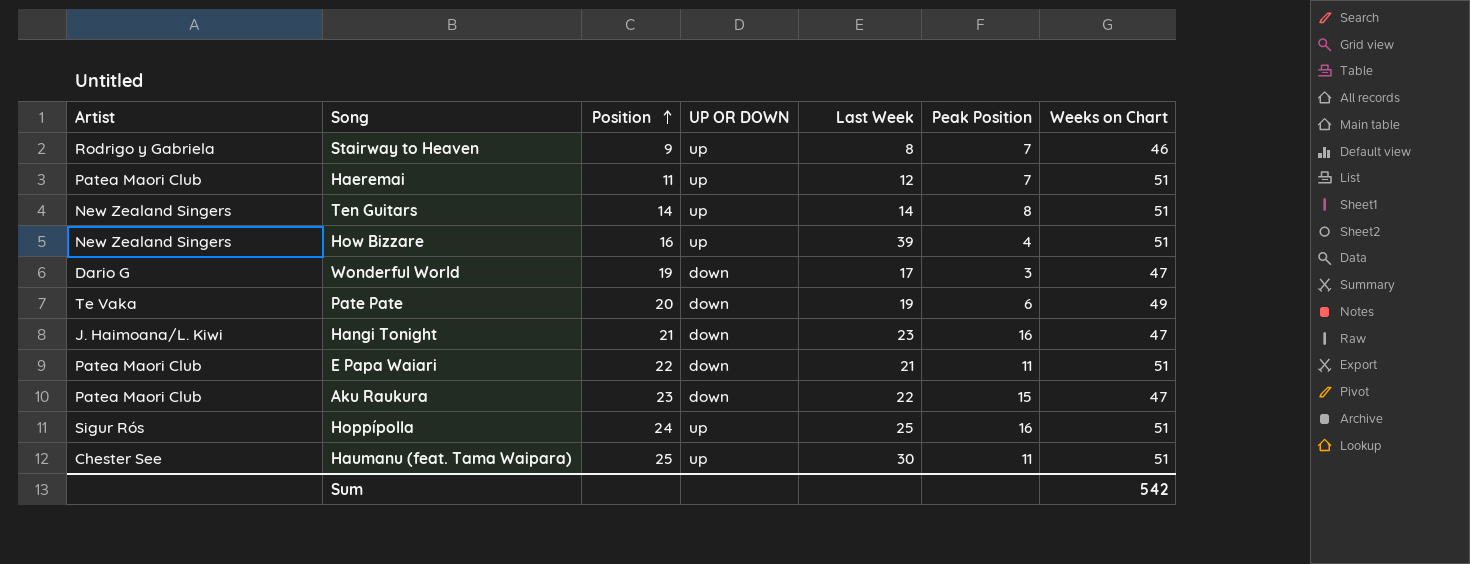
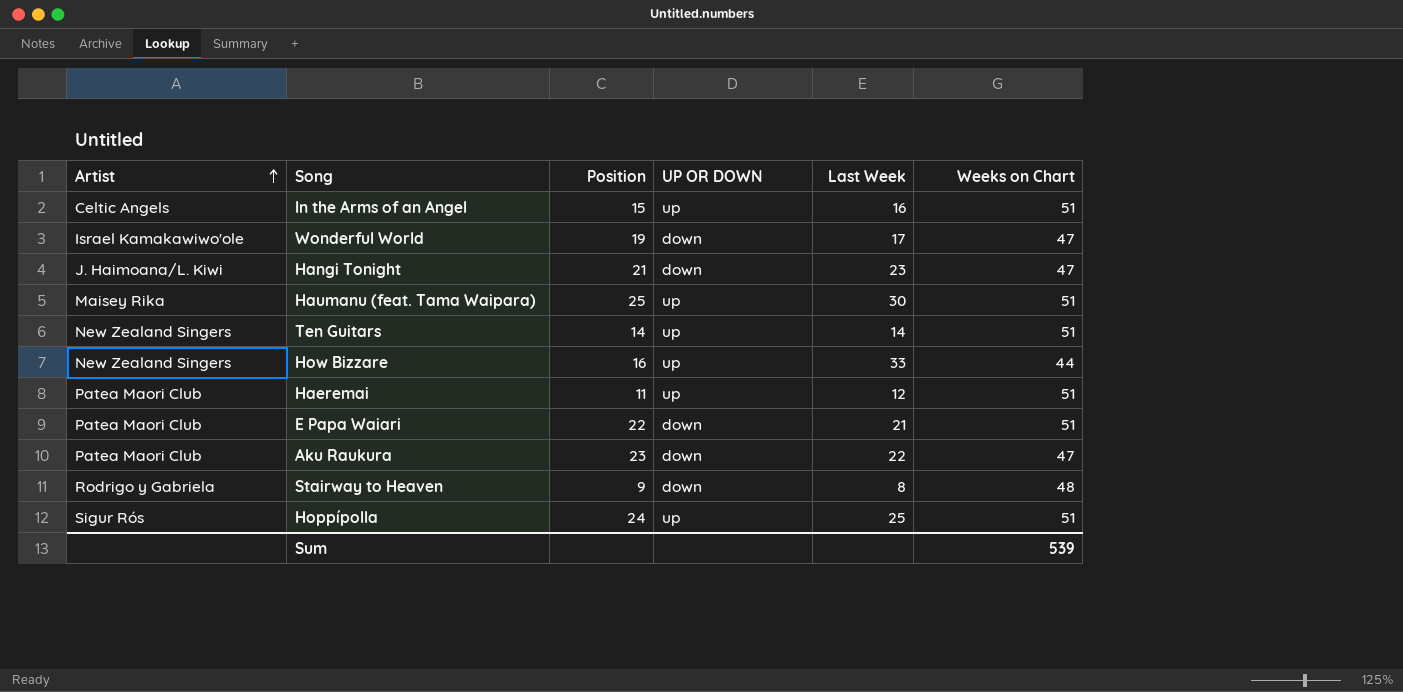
row order: Position ascending -> Artist ascending
column Peak Position | position: 6 -> none
row Pate Pate: Te Vaka | 20 | down | 19 | 6 | 49 -> none
row In the Arms of an Angel: none -> Celtic Angels | 15 | up | 16 | 51
Wonderful World | Artist: Dario G -> Israel Kamakawiwo'ole
Haumanu (feat. Tama Waipara) | Artist: Chester See -> Maisey Rika
How Bizzare | Last Week: 39 -> 33
How Bizzare | Weeks on Chart: 51 -> 44
Stairway to Heaven | UP OR DOWN: up -> down
Stairway to Heaven | Weeks on Chart: 46 -> 48
Sum | Weeks on Chart: 542 -> 539

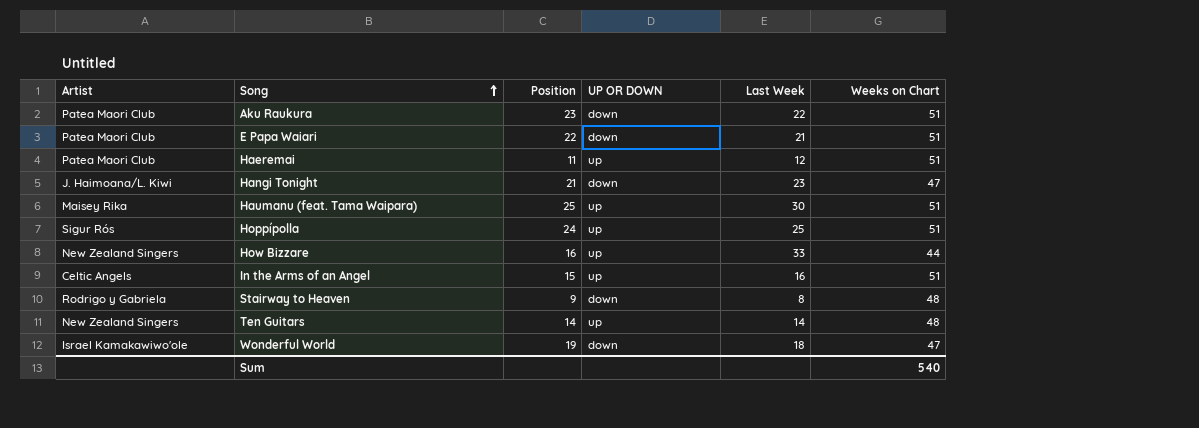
row order: Artist ascending -> Song ascending
Aku Raukura | Weeks on Chart: 47 -> 51
Ten Guitars | Weeks on Chart: 51 -> 48
Wonderful World | Last Week: 17 -> 18
Sum | Weeks on Chart: 539 -> 540

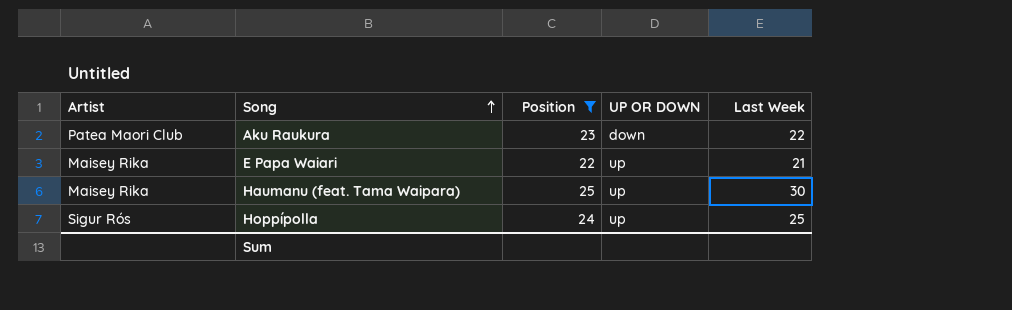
filter: none -> Position >= 22
column Weeks on Chart | position: 6 -> none
E Papa Waiari | Artist: Patea Maori Club -> Maisey Rika
E Papa Waiari | UP OR DOWN: down -> up

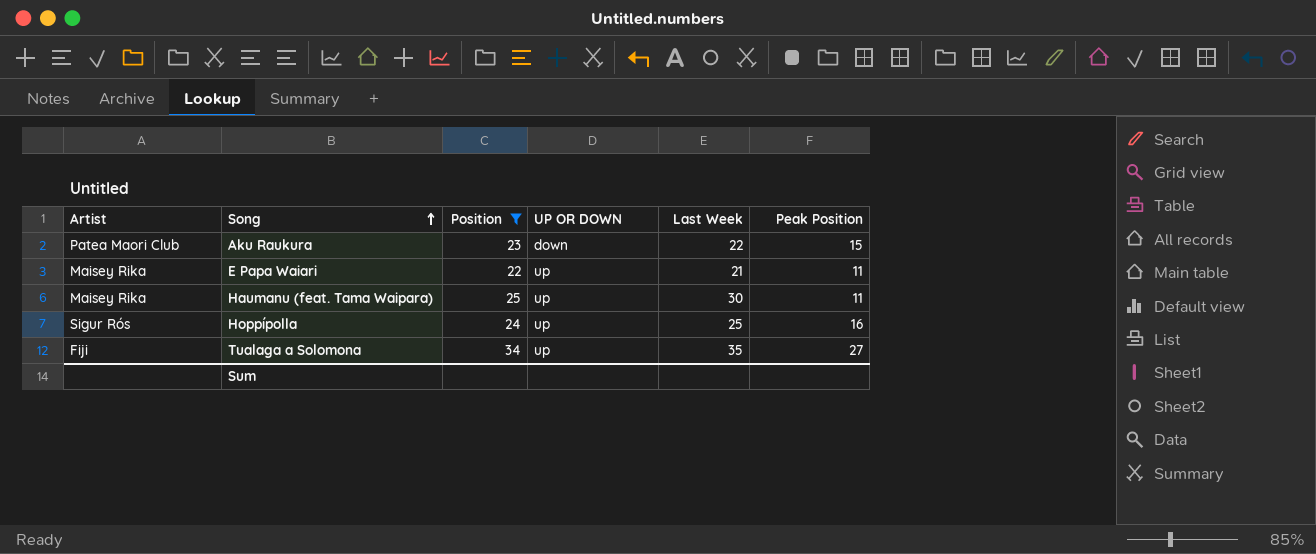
column Peak Position | position: none -> 6
row Tualaga a Solomona: none -> Fiji | 34 | up | 35 | 27

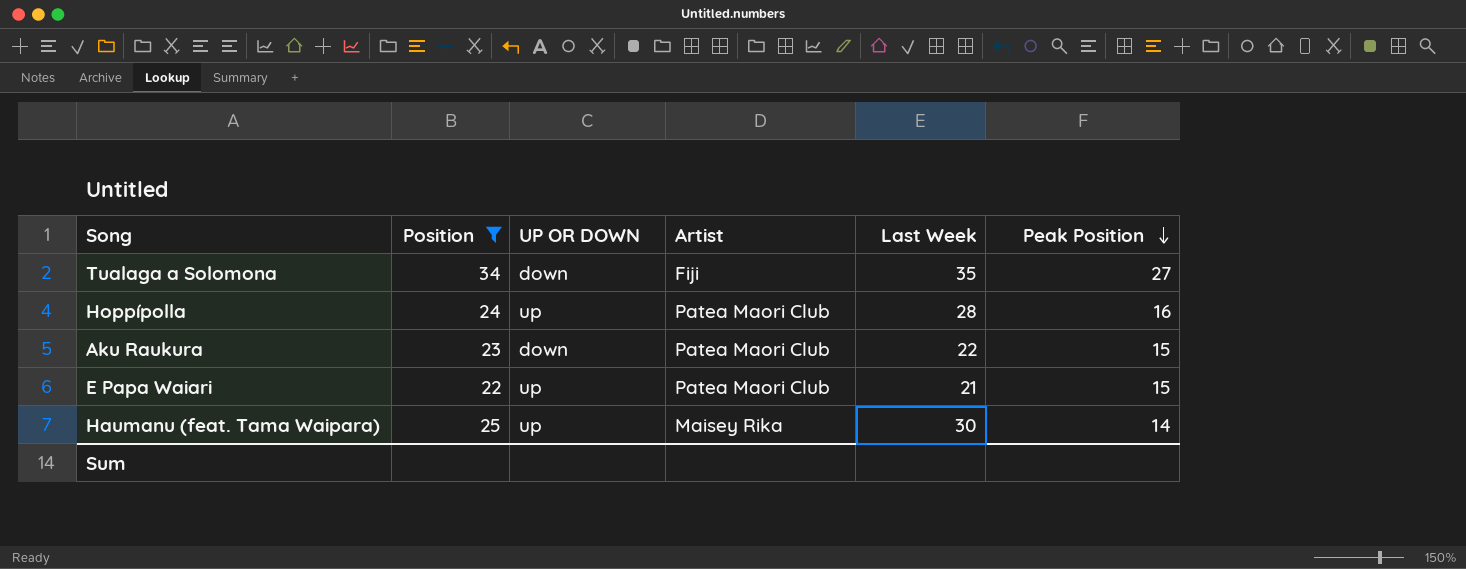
row order: Song ascending -> Peak Position descending
column Artist | position: 1 -> 4
Tualaga a Solomona | UP OR DOWN: up -> down
Hoppípolla | Artist: Sigur Rós -> Patea Maori Club
Hoppípolla | Last Week: 25 -> 28
E Papa Waiari | Artist: Maisey Rika -> Patea Maori Club
E Papa Waiari | Peak Position: 11 -> 15
Haumanu (feat. Tama Waipara) | Peak Position: 11 -> 14

